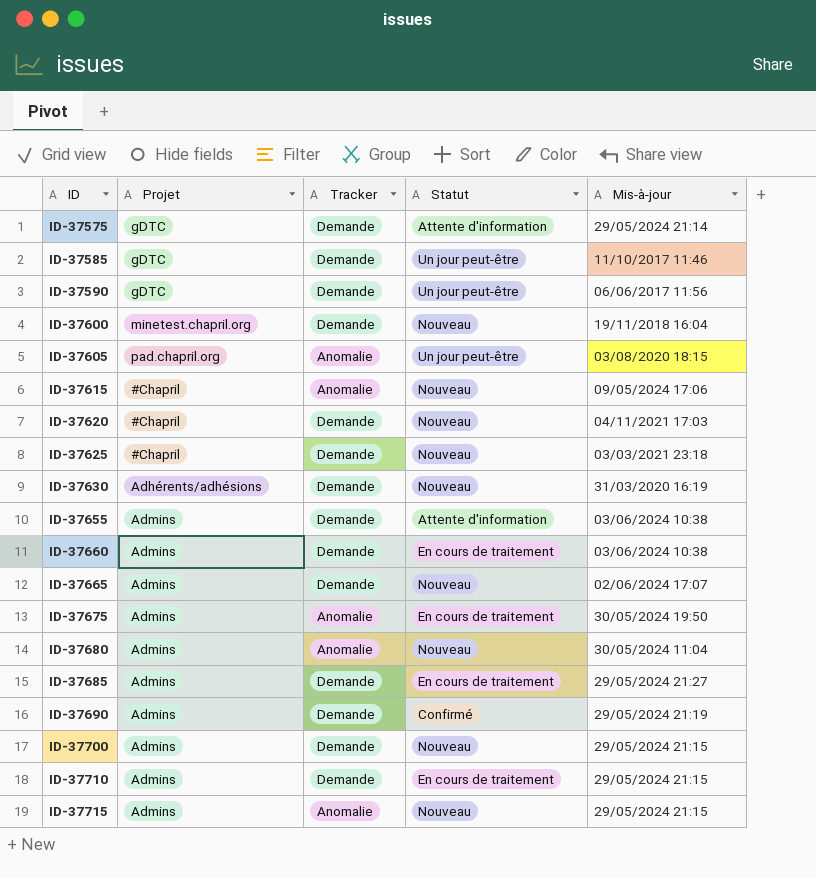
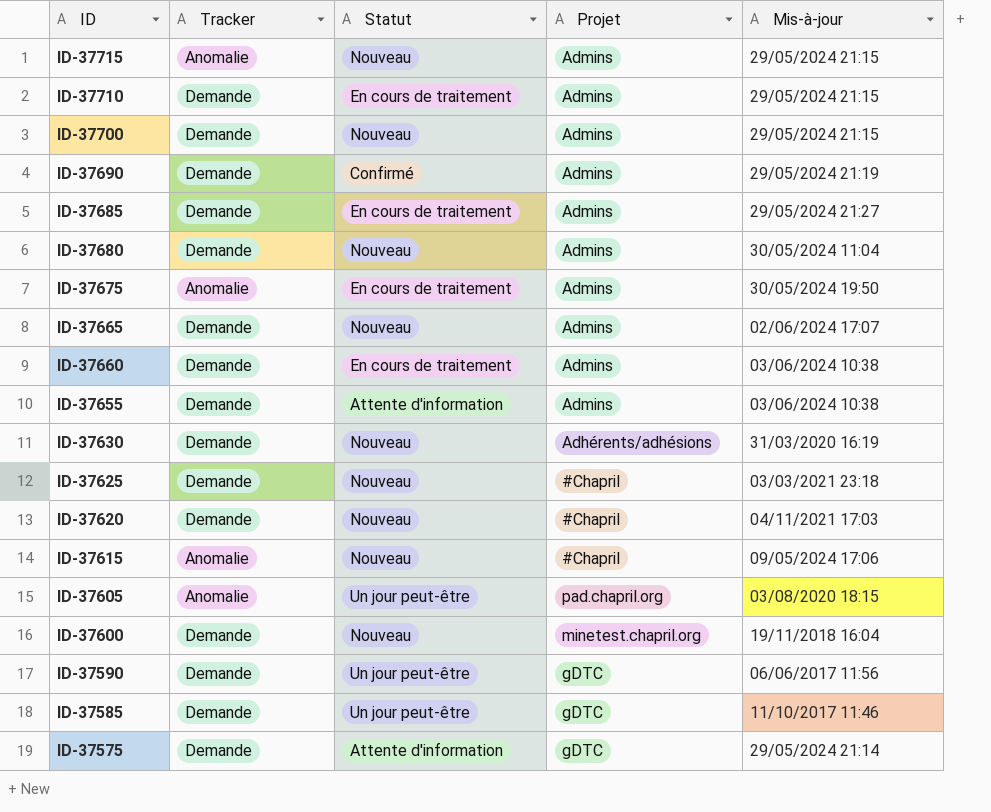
row order: ID ascending -> ID descending
column Projet | position: 2 -> 4
ID-37680 | Tracker: Anomalie -> Demande

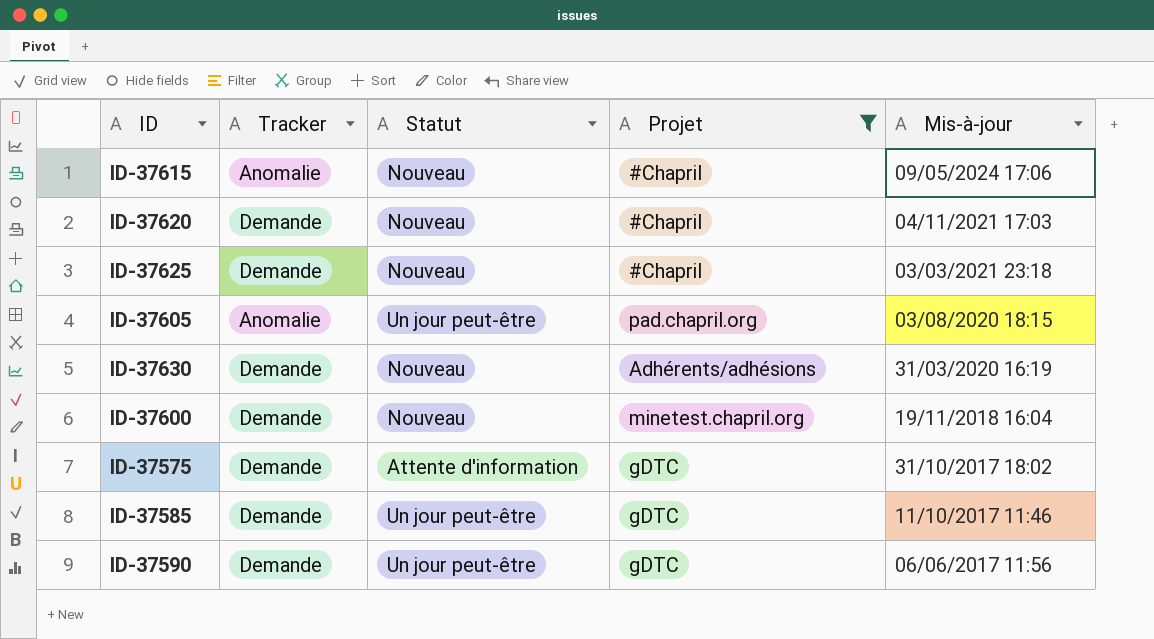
filter: none -> Projet != Admins
row order: ID descending -> Mis-à-jour descending
ID-37575 | Mis-à-jour: 29/05/2024 21:14 -> 31/10/2017 18:02

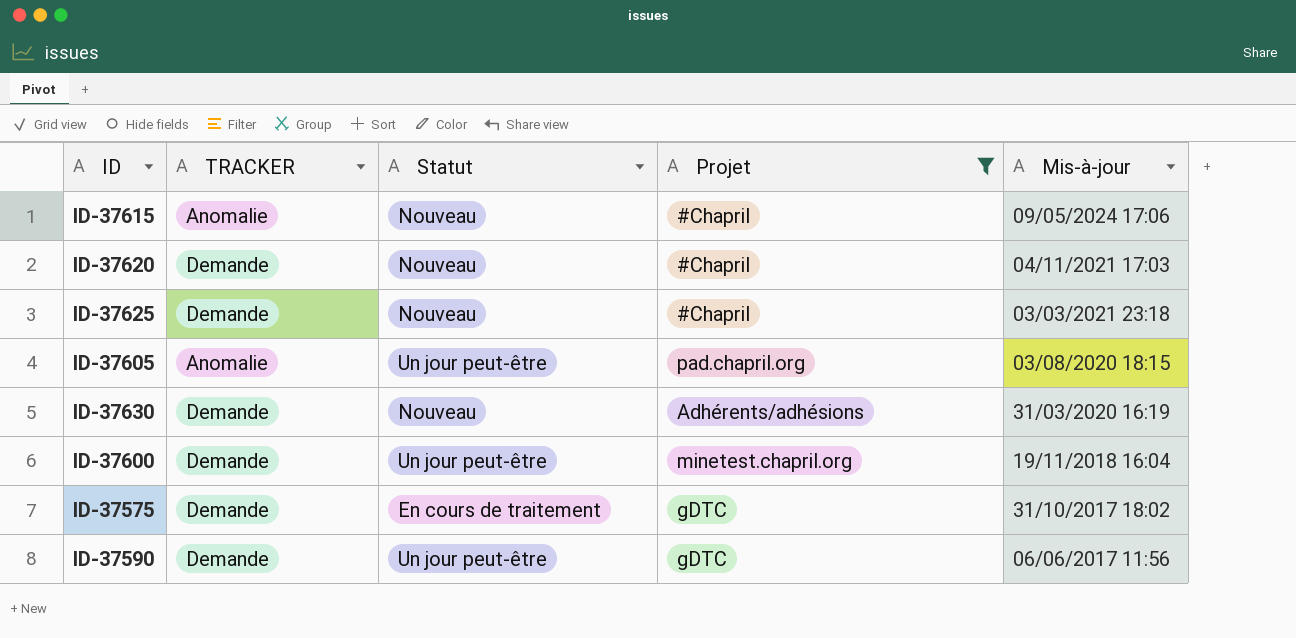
column name: Tracker -> TRACKER
row ID-37585: Demande | Un jour peut-être | gDTC | 11/10/2017 11:46 -> none
ID-37600 | Statut: Nouveau -> Un jour peut-être
ID-37575 | Statut: Attente d'information -> En cours de traitement

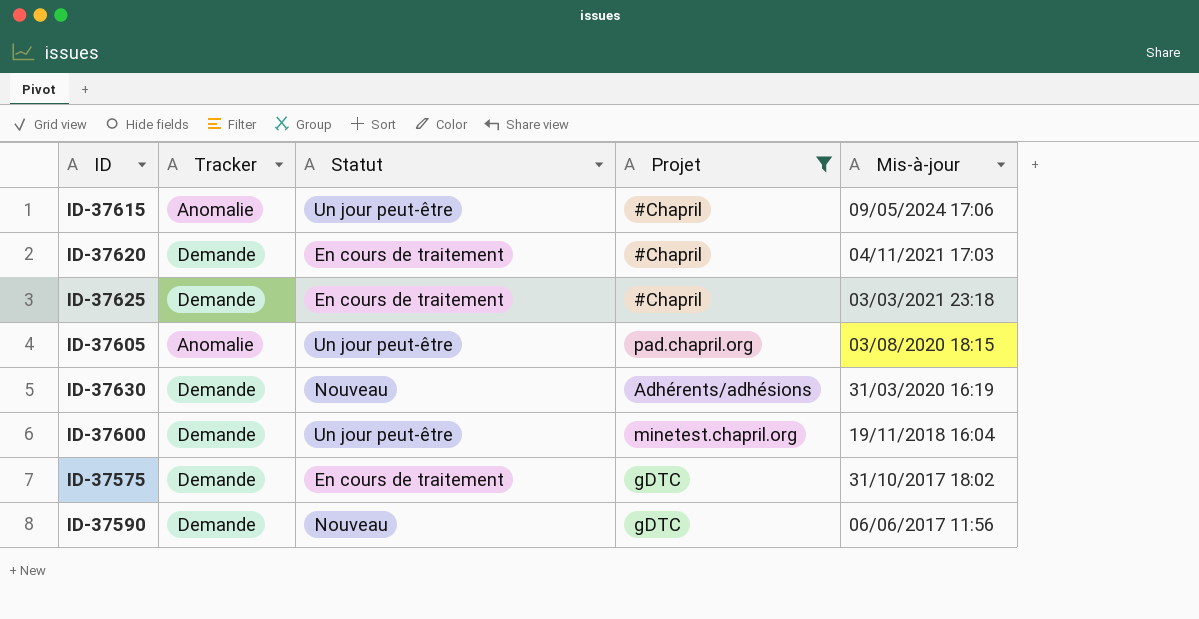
column name: TRACKER -> Tracker
ID-37615 | Statut: Nouveau -> Un jour peut-être
ID-37620 | Statut: Nouveau -> En cours de traitement
ID-37625 | Statut: Nouveau -> En cours de traitement
ID-37590 | Statut: Un jour peut-être -> Nouveau

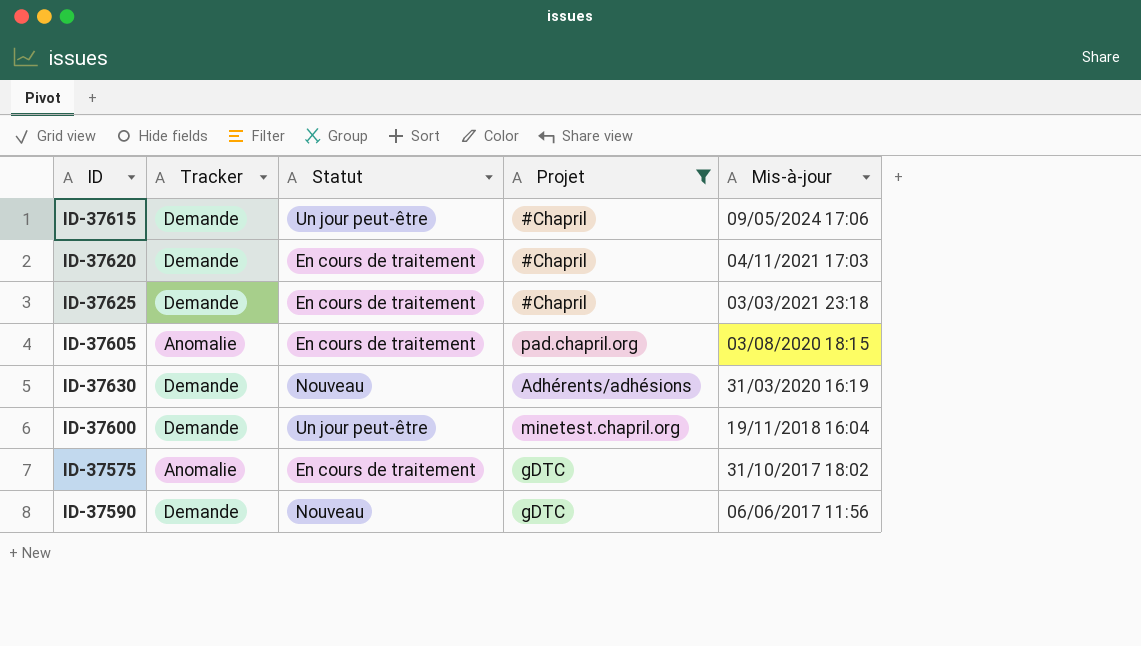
ID-37615 | Tracker: Anomalie -> Demande
ID-37605 | Statut: Un jour peut-être -> En cours de traitement
ID-37575 | Tracker: Demande -> Anomalie

